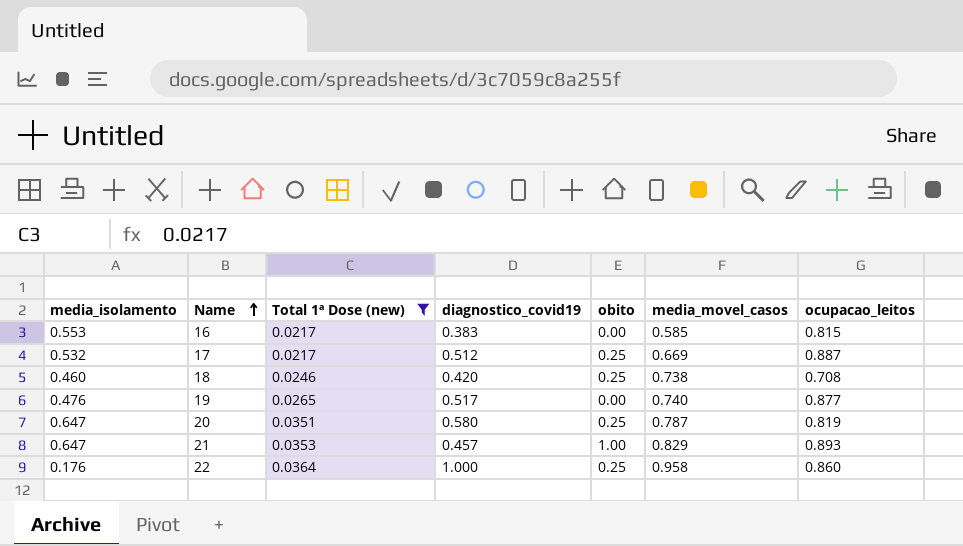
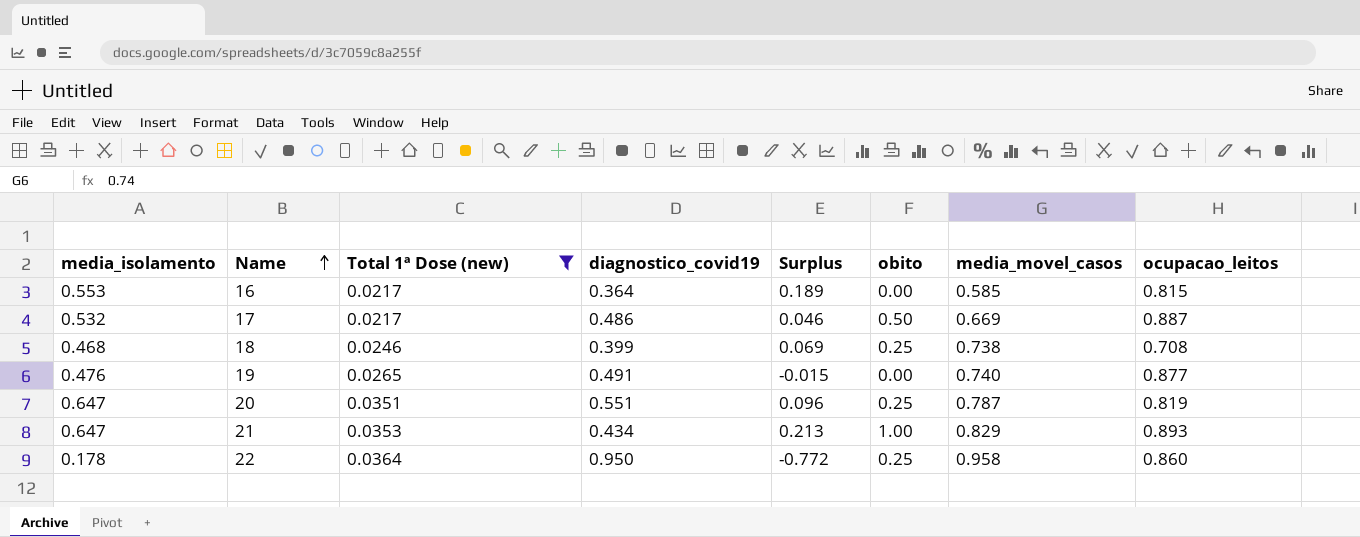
column Surplus | formula: none -> [media_isolamento] - [diagnostico_covid19]
16 | diagnostico_covid19: 0.383 -> 0.364
17 | diagnostico_covid19: 0.512 -> 0.486
17 | obito: 0.25 -> 0.50
18 | media_isolamento: 0.460 -> 0.468
18 | diagnostico_covid19: 0.420 -> 0.399
19 | diagnostico_covid19: 0.517 -> 0.491
20 | diagnostico_covid19: 0.580 -> 0.551
21 | diagnostico_covid19: 0.457 -> 0.434
22 | media_isolamento: 0.176 -> 0.178
22 | diagnostico_covid19: 1.000 -> 0.950

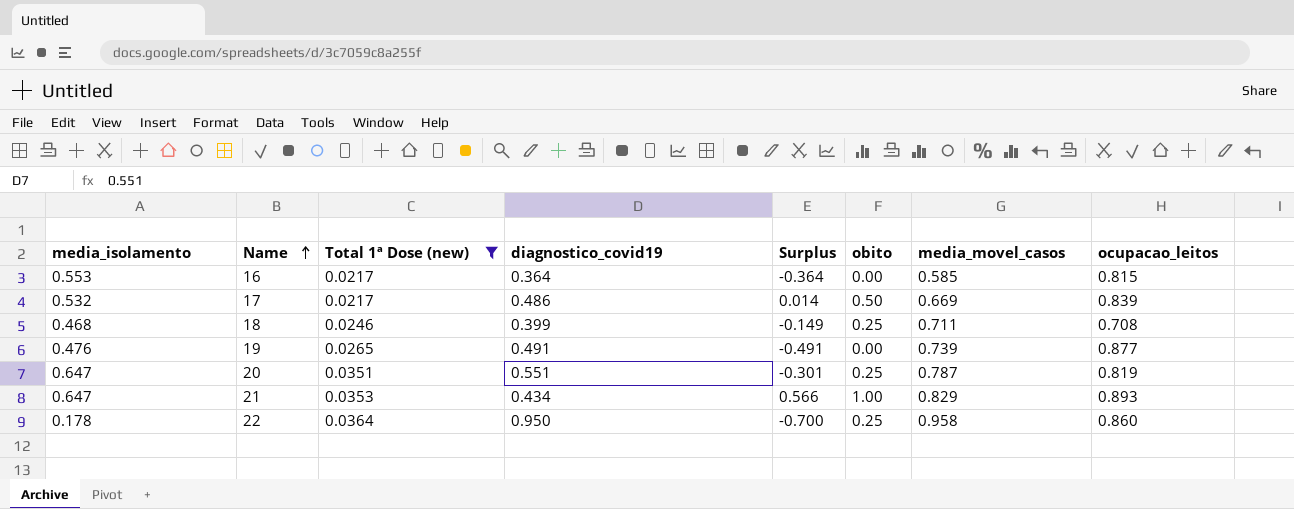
column Surplus | formula: [media_isolamento] - [diagnostico_covid19] -> [obito] - [diagnostico_covid19]
17 | ocupacao_leitos: 0.887 -> 0.839
18 | media_movel_casos: 0.738 -> 0.711
19 | media_movel_casos: 0.740 -> 0.739

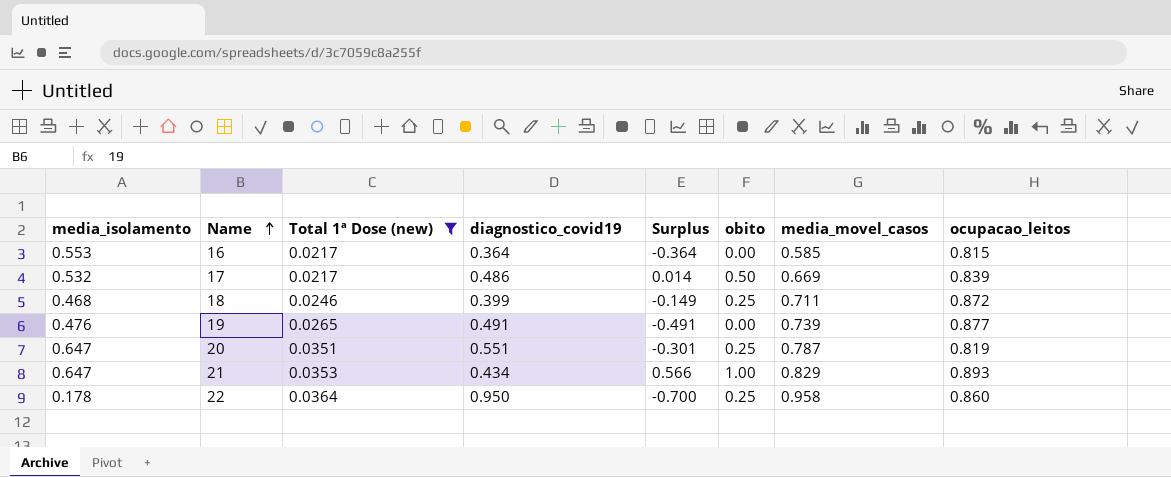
18 | ocupacao_leitos: 0.708 -> 0.872

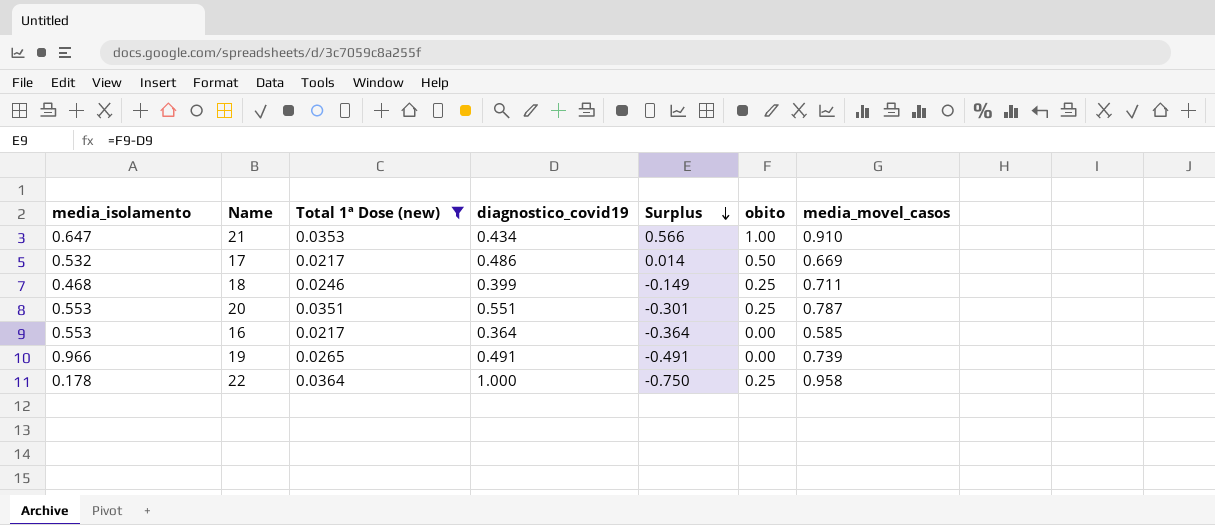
row order: Name ascending -> Surplus descending
column ocupacao_leitos | position: 8 -> none
21 | media_movel_casos: 0.829 -> 0.910
20 | media_isolamento: 0.647 -> 0.553
19 | media_isolamento: 0.476 -> 0.966
22 | diagnostico_covid19: 0.950 -> 1.000
22 | Surplus: -0.700 -> -0.750

